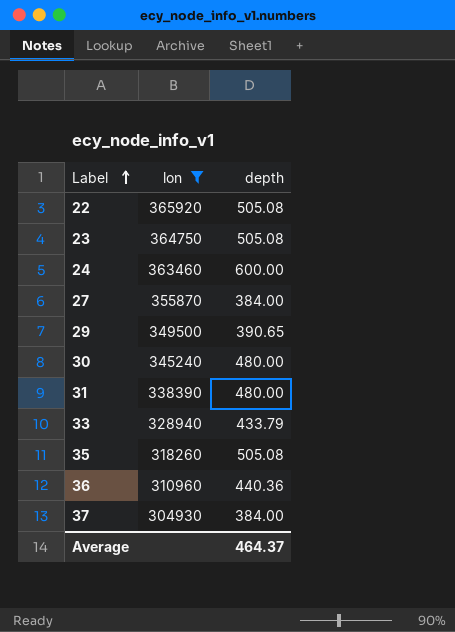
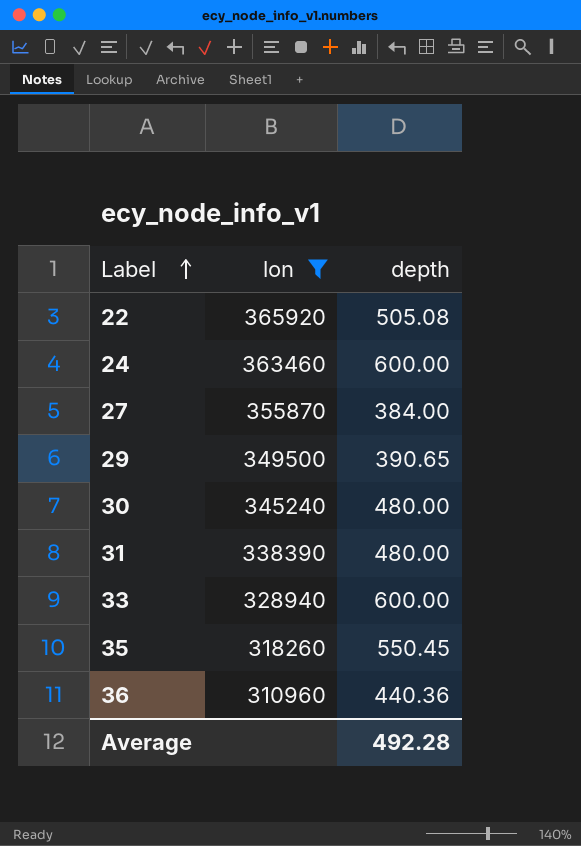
row 23: 364750 | 505.08 -> none
row 37: 304930 | 384.00 -> none
33 | depth: 433.79 -> 600.00
35 | depth: 505.08 -> 550.45
Average | depth: 464.37 -> 492.28

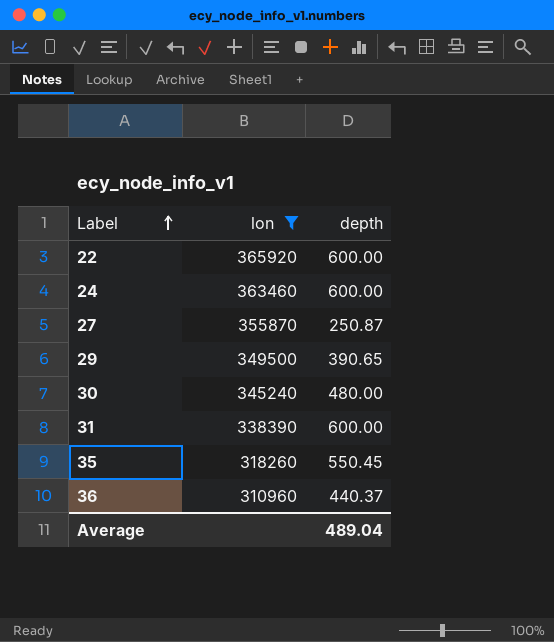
row 33: 328940 | 600.00 -> none
22 | depth: 505.08 -> 600.00
27 | depth: 384.00 -> 250.87
31 | depth: 480.00 -> 600.00
36 | depth: 440.36 -> 440.37
Average | depth: 492.28 -> 489.04

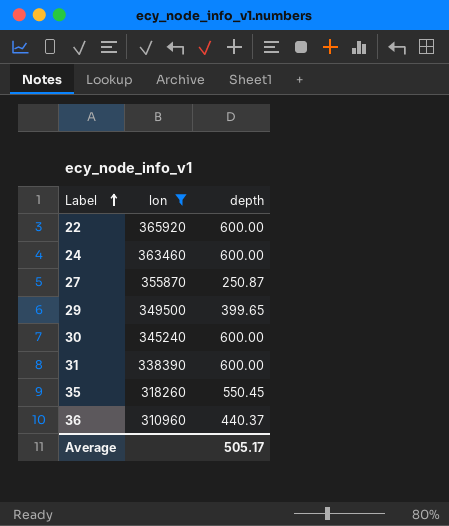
29 | depth: 390.65 -> 399.65
30 | depth: 480.00 -> 600.00
Average | depth: 489.04 -> 505.17

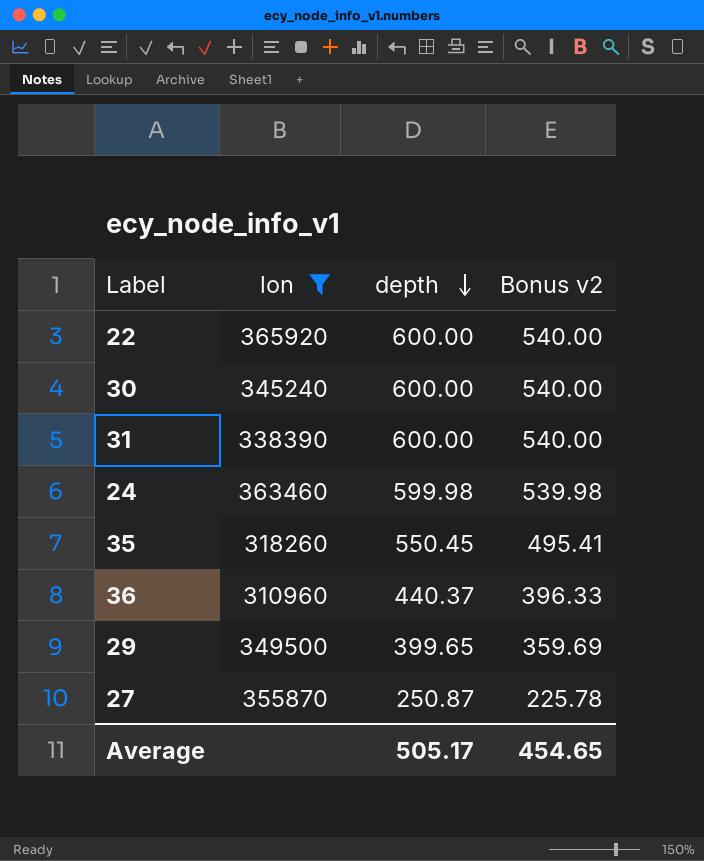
row order: Label ascending -> depth descending
column Bonus v2 | formula: none -> [depth] * 0.9
24 | depth: 600.00 -> 599.98

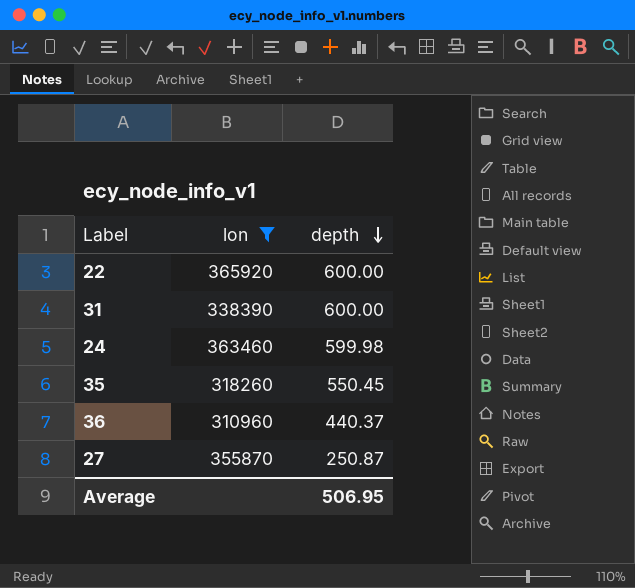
column Bonus v2 | formula: [depth] * 0.9 -> none
row 30: 345240 | 600.00 | 540.00 -> none
row 29: 349500 | 399.65 | 359.69 -> none
Average | depth: 505.17 -> 506.95

